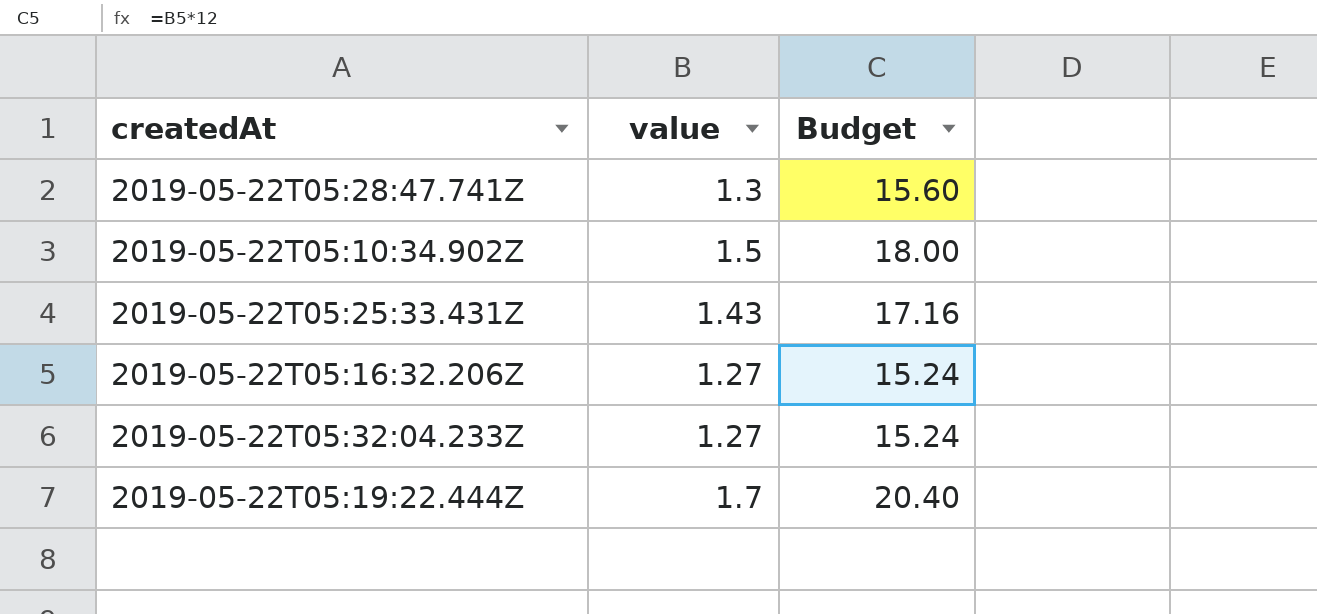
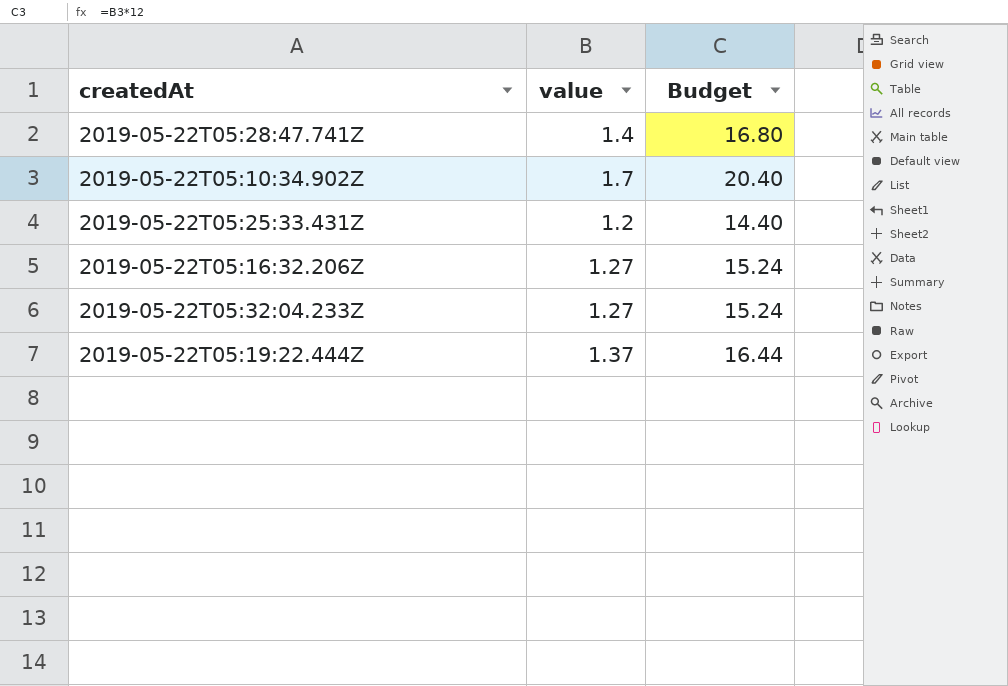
2019-05-22T05:28:47.741Z | value: 1.3 -> 1.4
2019-05-22T05:28:47.741Z | Budget: 15.60 -> 16.80
2019-05-22T05:10:34.902Z | value: 1.5 -> 1.7
2019-05-22T05:10:34.902Z | Budget: 18.00 -> 20.40
2019-05-22T05:25:33.431Z | value: 1.43 -> 1.2
2019-05-22T05:25:33.431Z | Budget: 17.16 -> 14.40
2019-05-22T05:19:22.444Z | value: 1.7 -> 1.37
2019-05-22T05:19:22.444Z | Budget: 20.40 -> 16.44

